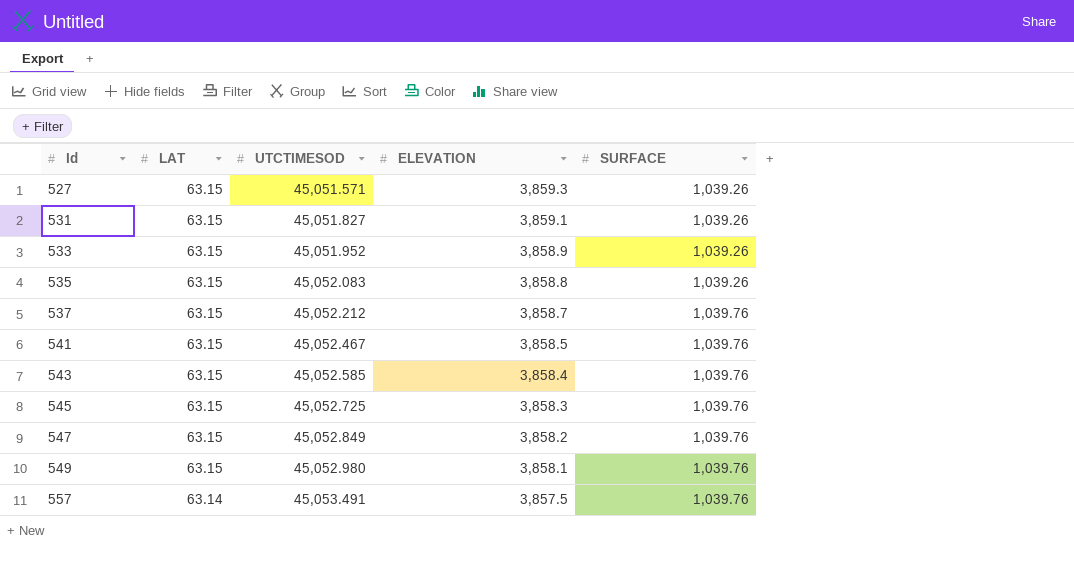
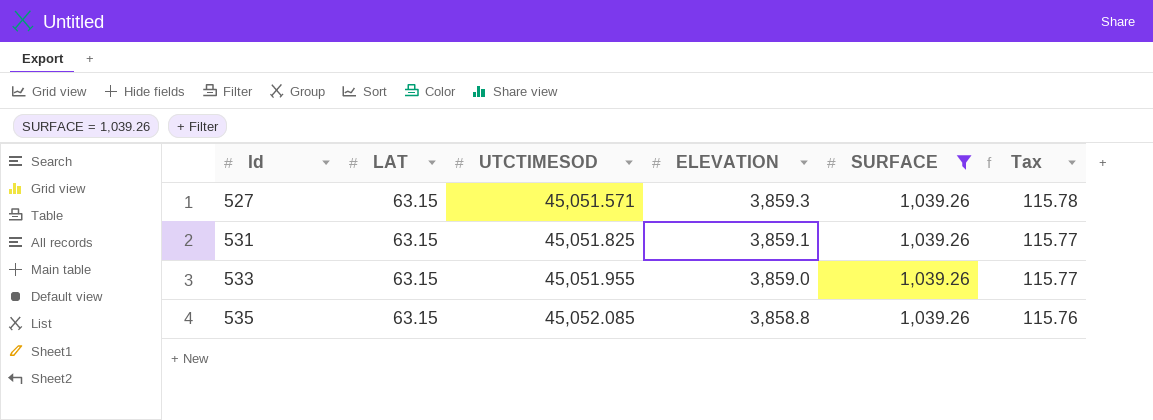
filter: none -> SURFACE = 1,039.26
column Tax | formula: none -> [ELEVATION] * 0.03
531 | UTCTIMESOD: 45,051.827 -> 45,051.825
533 | UTCTIMESOD: 45,051.952 -> 45,051.955
533 | ELEVATION: 3,858.9 -> 3,859.0
535 | UTCTIMESOD: 45,052.083 -> 45,052.085

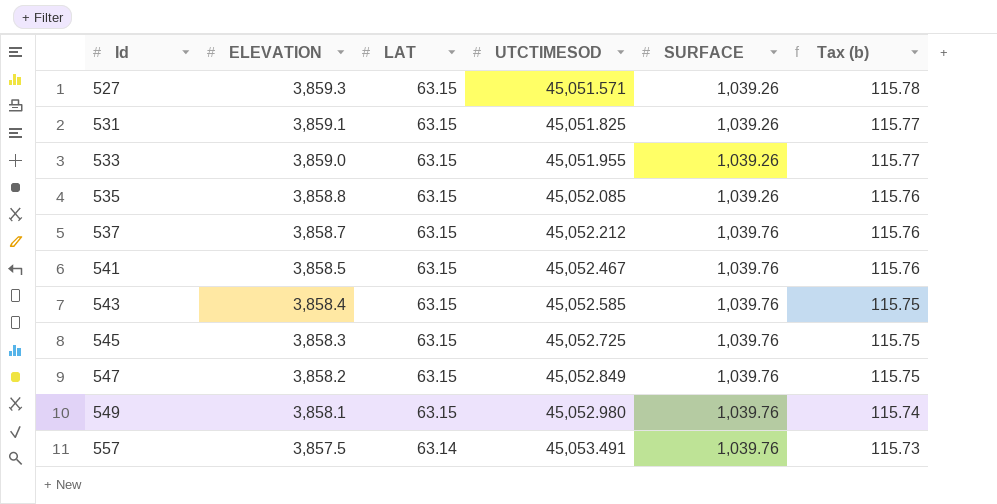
filter: SURFACE = 1,039.26 -> none
column ELEVATION | position: 4 -> 2
column name: Tax -> Tax (b)

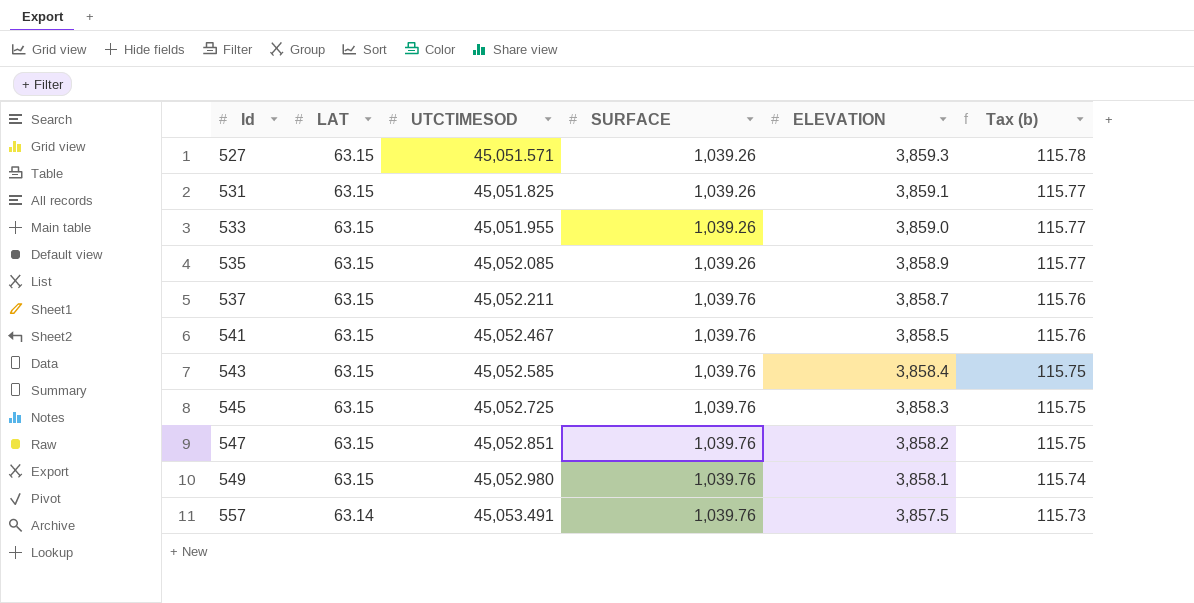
column ELEVATION | position: 2 -> 5
535 | ELEVATION: 3,858.8 -> 3,858.9
535 | Tax (b): 115.76 -> 115.77
537 | UTCTIMESOD: 45,052.212 -> 45,052.211
547 | UTCTIMESOD: 45,052.849 -> 45,052.851

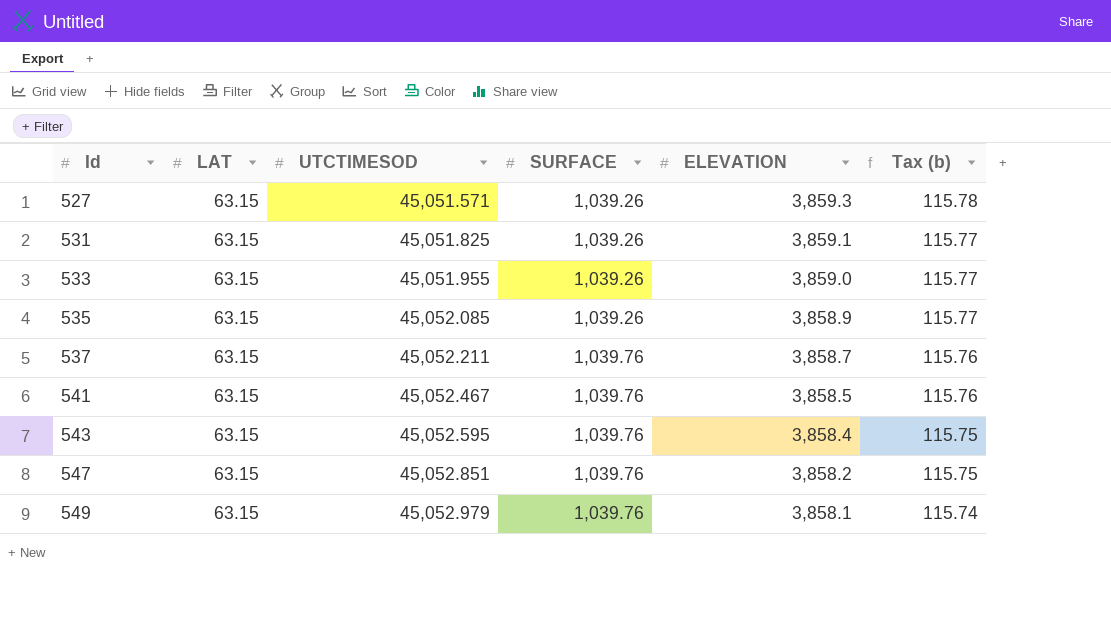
row 545: 63.15 | 45,052.725 | 1,039.76 | 3,858.3 | 115.75 -> none
row 557: 63.14 | 45,053.491 | 1,039.76 | 3,857.5 | 115.73 -> none
543 | UTCTIMESOD: 45,052.585 -> 45,052.595
549 | UTCTIMESOD: 45,052.980 -> 45,052.979

